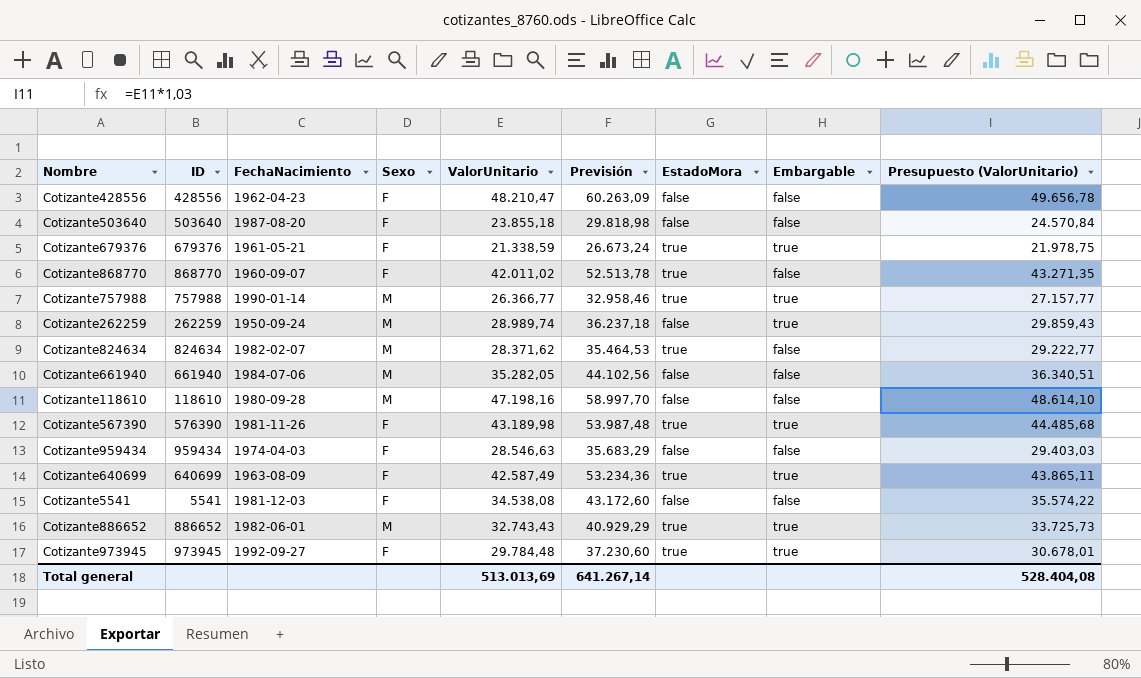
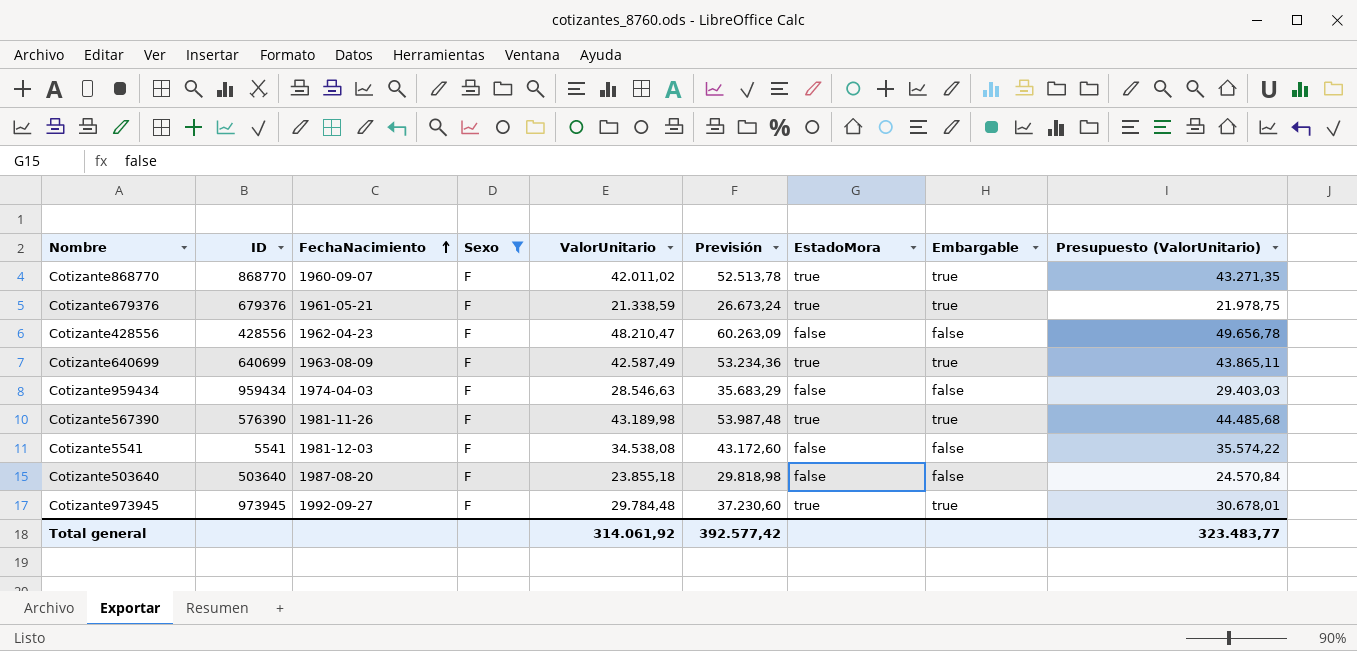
filter: none -> Sexo = F
row order: none -> FechaNacimiento ascending
Cotizante868770 | Embargable: false -> true
Total general | ValorUnitario: 513.013,69 -> 314.061,92
Total general | Previsión: 641.267,14 -> 392.577,42
Total general | Presupuesto (ValorUnitario): 528.404,08 -> 323.483,77

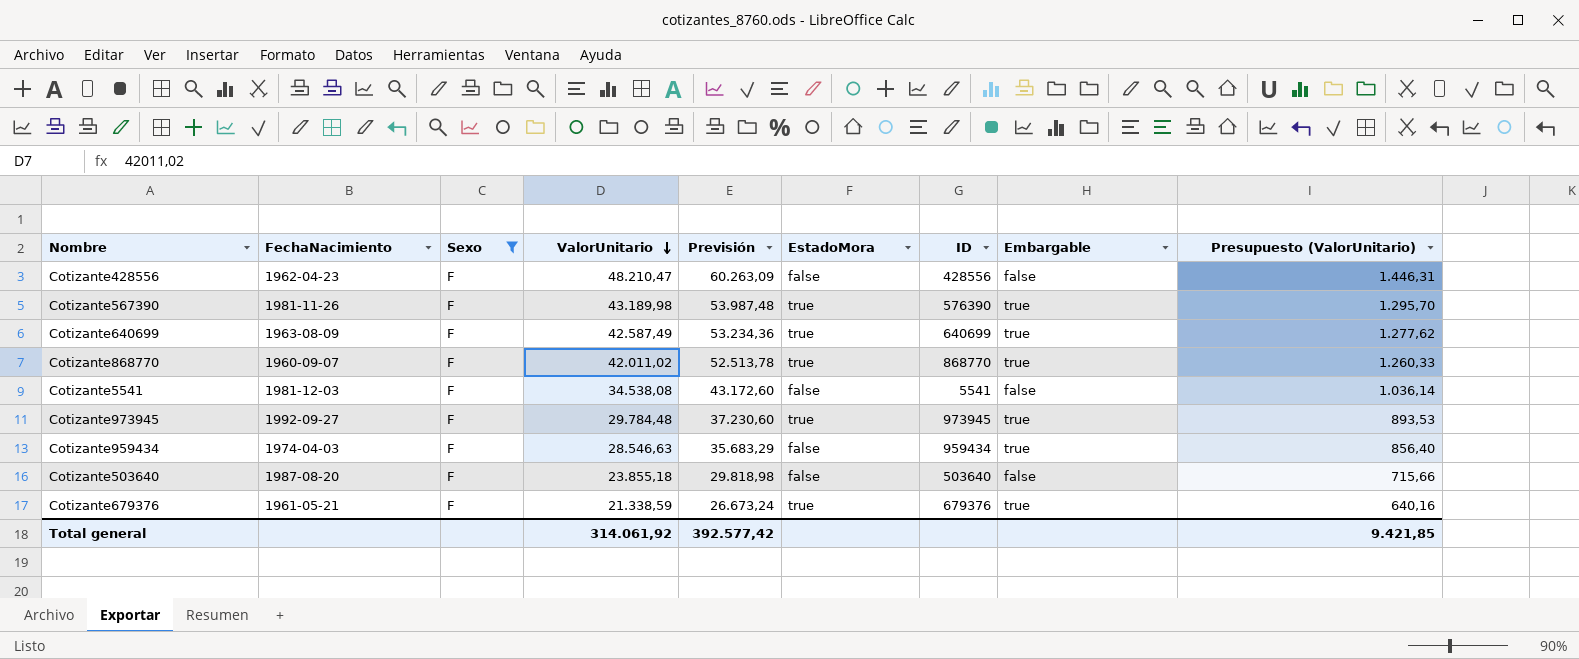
row order: FechaNacimiento ascending -> ValorUnitario descending
column ID | position: 2 -> 7
column Presupuesto (ValorUnitario) | formula: [ValorUnitario] * 1,03 -> [ValorUnitario] * 0,03
Cotizante959434 | Embargable: false -> true
Total general | Presupuesto (ValorUnitario): 323.483,77 -> 9.421,85

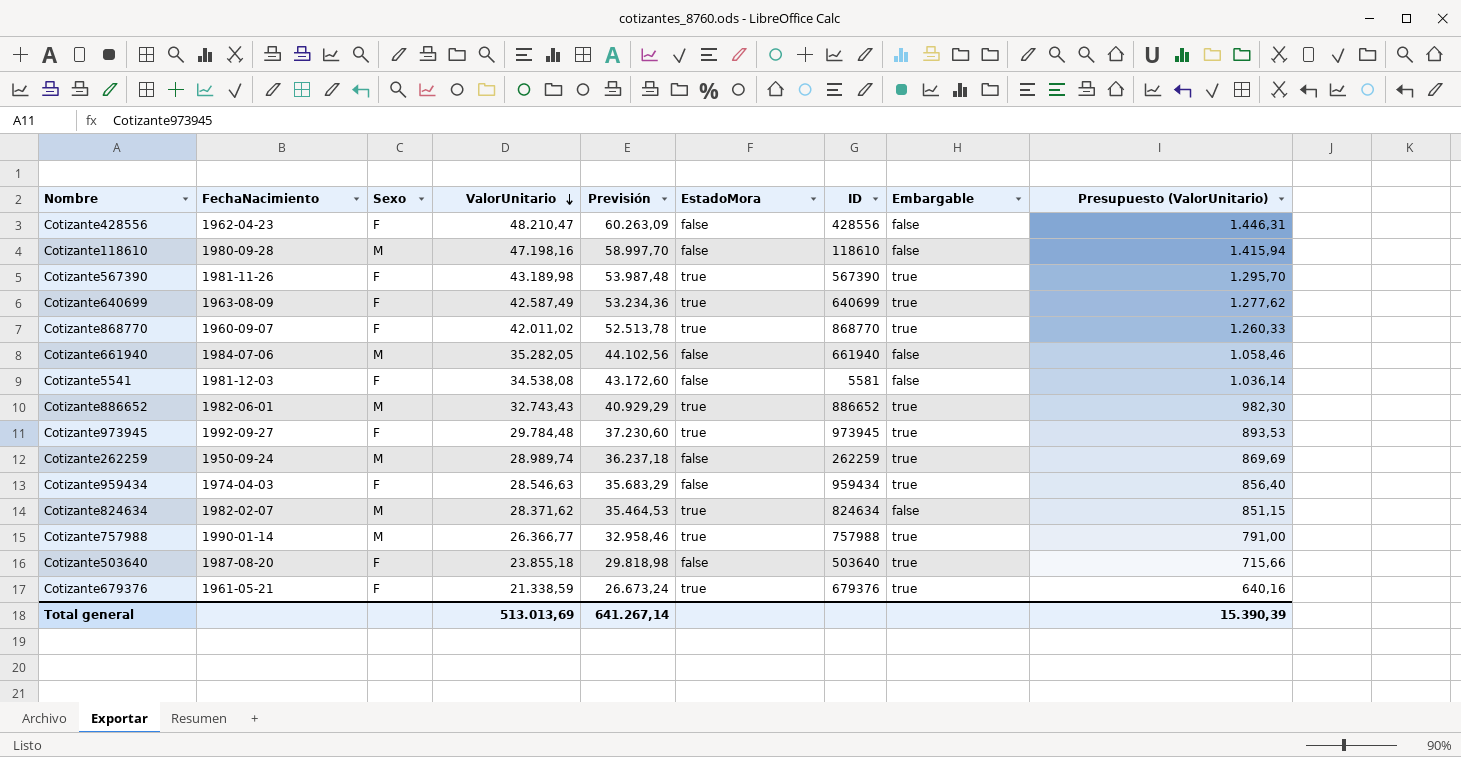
filter: Sexo = F -> none
Cotizante567390 | ID: 576390 -> 567390
Cotizante5541 | ID: 5541 -> 5581
Cotizante503640 | Embargable: false -> true
Total general | ValorUnitario: 314.061,92 -> 513.013,69
Total general | Previsión: 392.577,42 -> 641.267,14
Total general | Presupuesto (ValorUnitario): 9.421,85 -> 15.390,39

